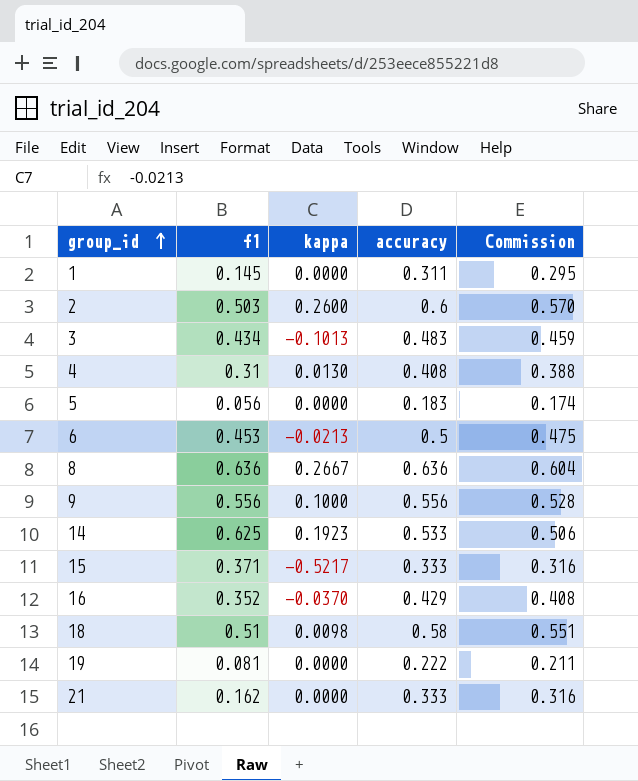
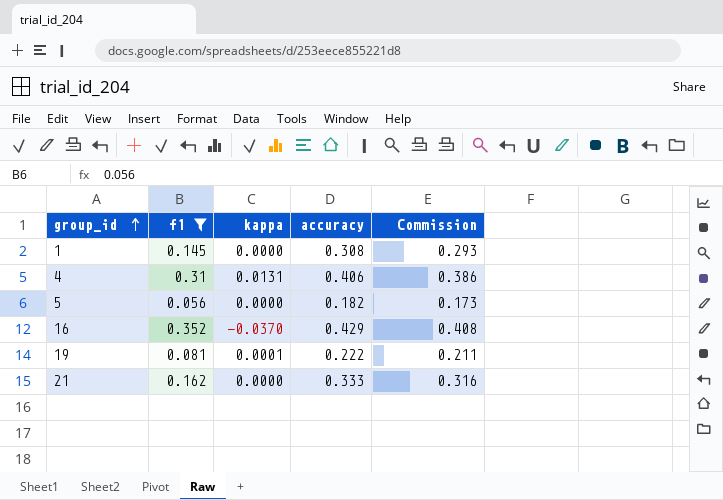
filter: none -> f1 <= 0.352
1 | accuracy: 0.311 -> 0.308
1 | Commission: 0.295 -> 0.293
4 | kappa: 0.0130 -> 0.0131
4 | accuracy: 0.408 -> 0.406
4 | Commission: 0.388 -> 0.386
5 | accuracy: 0.183 -> 0.182
5 | Commission: 0.174 -> 0.173
19 | kappa: 0.0000 -> 0.0001

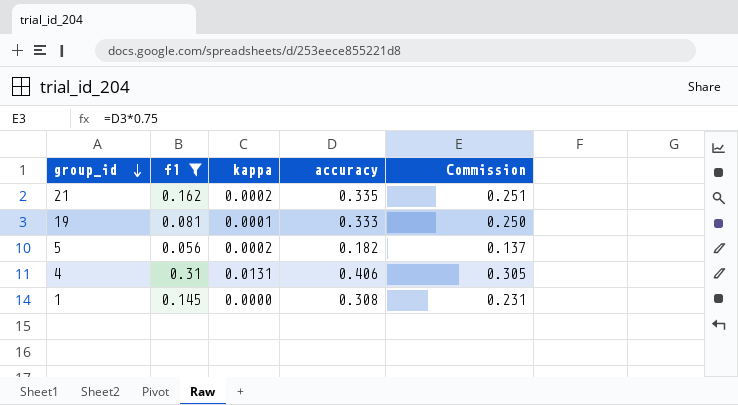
row order: group_id ascending -> group_id descending
column Commission | formula: [accuracy] * 0.95 -> [accuracy] * 0.75
row 16: 0.352 | -0.0370 | 0.429 | 0.408 -> none
21 | kappa: 0.0000 -> 0.0002
21 | accuracy: 0.333 -> 0.335
19 | accuracy: 0.222 -> 0.333
5 | kappa: 0.0000 -> 0.0002

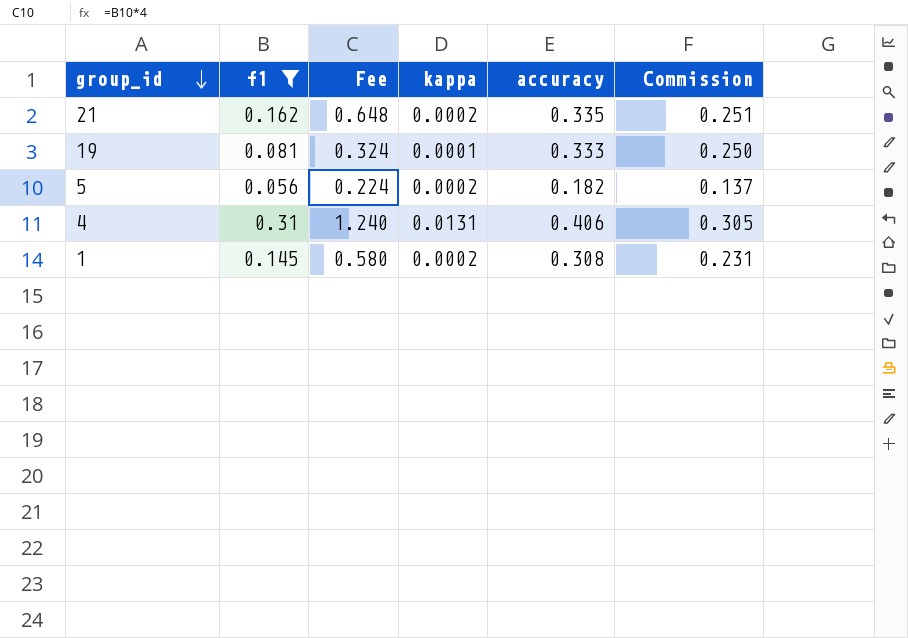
column Fee | formula: none -> [f1] * 4
1 | kappa: 0.0000 -> 0.0002

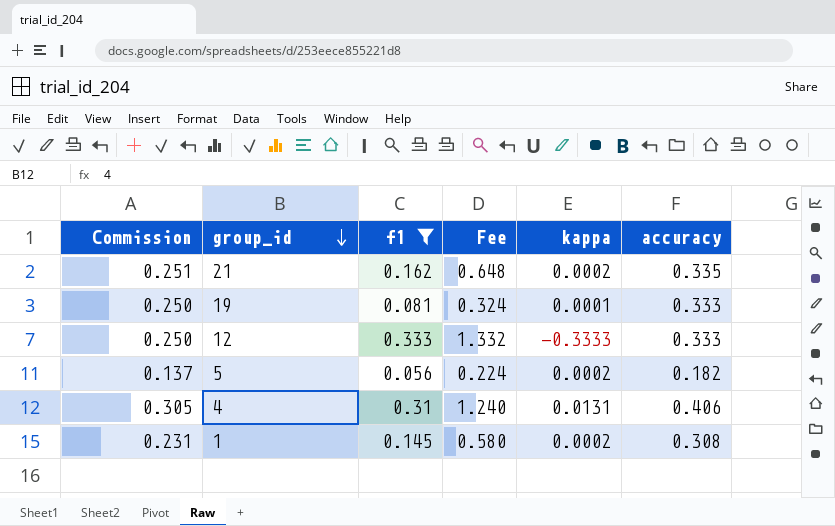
column Commission | position: 6 -> 1
row 12: none -> 0.250 | 0.333 | 1.332 | -0.3333 | 0.333

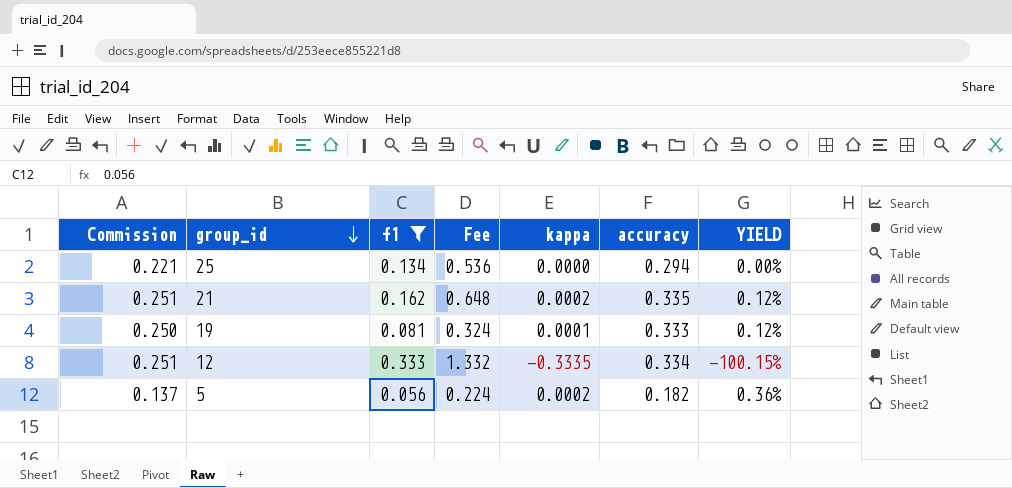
column YIELD | formula: none -> [kappa] / [f1]
row 4: 0.305 | 0.31 | 1.240 | 0.0131 | 0.406 -> none
row 1: 0.231 | 0.145 | 0.580 | 0.0002 | 0.308 -> none
row 25: none -> 0.221 | 0.134 | 0.536 | 0.0000 | 0.294 | 0.00%
12 | Commission: 0.250 -> 0.251
12 | kappa: -0.3333 -> -0.3335
12 | accuracy: 0.333 -> 0.334

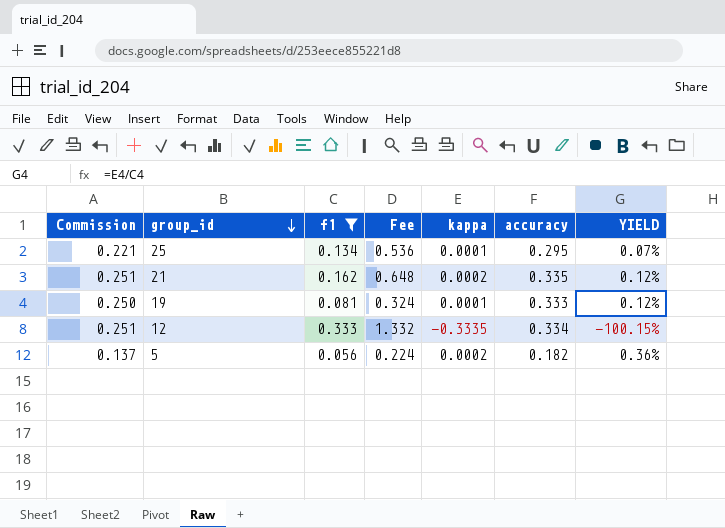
25 | kappa: 0.0000 -> 0.0001
25 | accuracy: 0.294 -> 0.295
25 | YIELD: 0.00% -> 0.07%

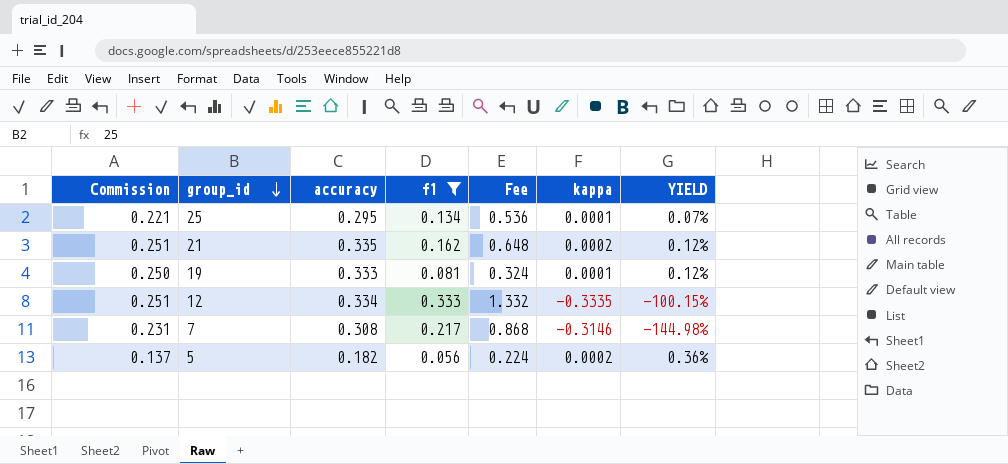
column accuracy | position: 6 -> 3
row 7: none -> 0.231 | 0.308 | 0.217 | 0.868 | -0.3146 | -144.98%

